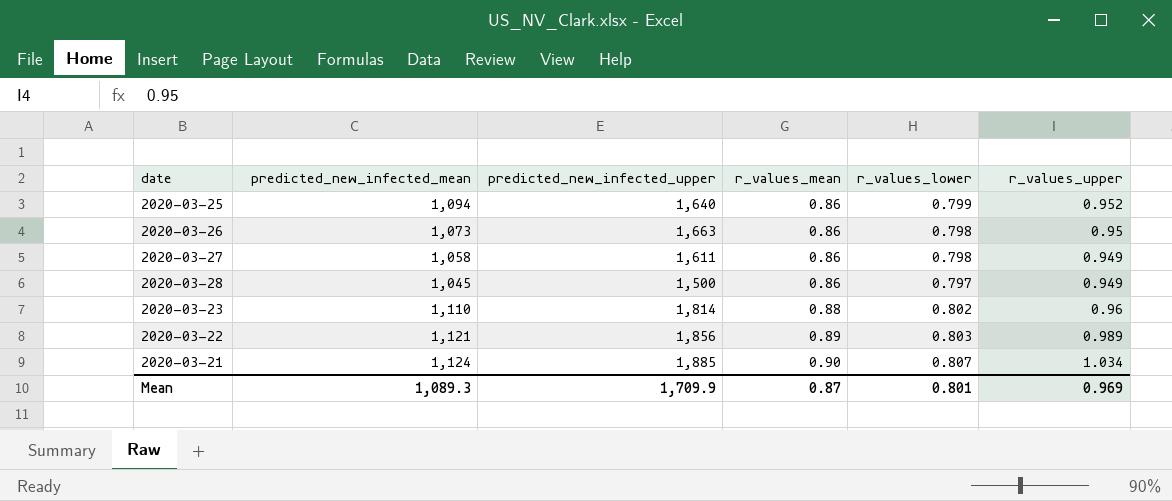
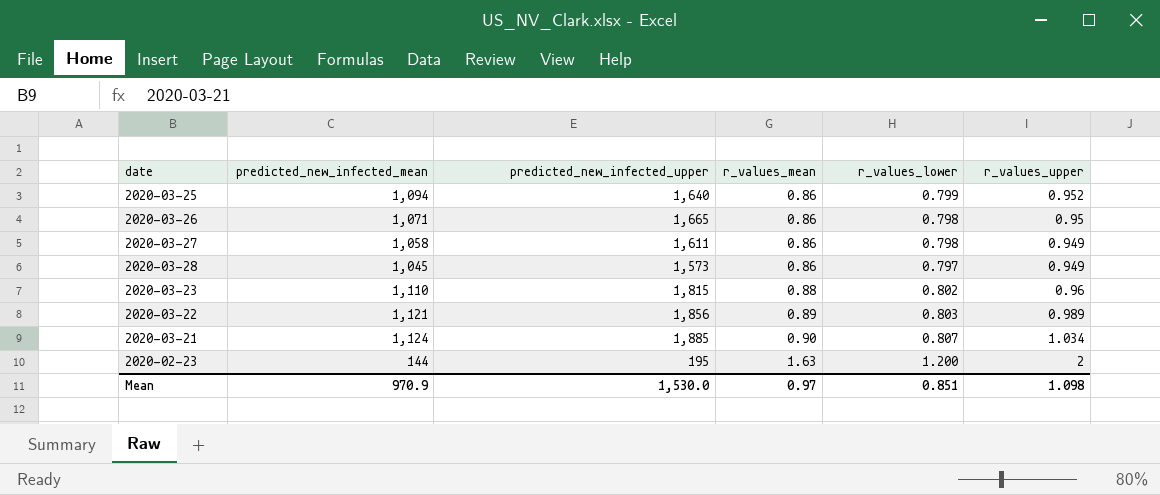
2020-03-26 | predicted_new_infected_mean: 1,073 -> 1,071
2020-03-26 | predicted_new_infected_upper: 1,663 -> 1,665
2020-03-28 | predicted_new_infected_upper: 1,500 -> 1,573
2020-03-23 | predicted_new_infected_upper: 1,814 -> 1,815
row 2020-02-23: none -> 144 | 195 | 1.63 | 1.200 | 2
Mean | predicted_new_infected_mean: 1,089.3 -> 970.9
Mean | predicted_new_infected_upper: 1,709.9 -> 1,530.0
Mean | r_values_mean: 0.87 -> 0.97
Mean | r_values_lower: 0.801 -> 0.851
Mean | r_values_upper: 0.969 -> 1.098

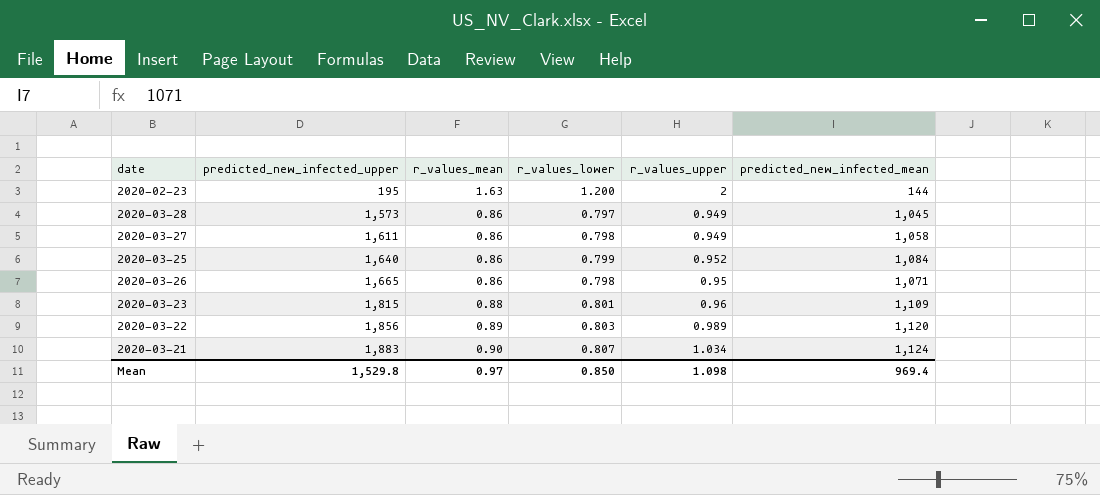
row order: r_values_mean ascending -> predicted_new_infected_upper ascending
column predicted_new_infected_mean | position: 2 -> 6
2020-03-25 | predicted_new_infected_mean: 1,094 -> 1,084
2020-03-23 | r_values_lower: 0.802 -> 0.801
2020-03-23 | predicted_new_infected_mean: 1,110 -> 1,109
2020-03-22 | predicted_new_infected_mean: 1,121 -> 1,120
2020-03-21 | predicted_new_infected_upper: 1,885 -> 1,883
Mean | predicted_new_infected_upper: 1,530.0 -> 1,529.8
Mean | r_values_lower: 0.851 -> 0.850
Mean | predicted_new_infected_mean: 970.9 -> 969.4

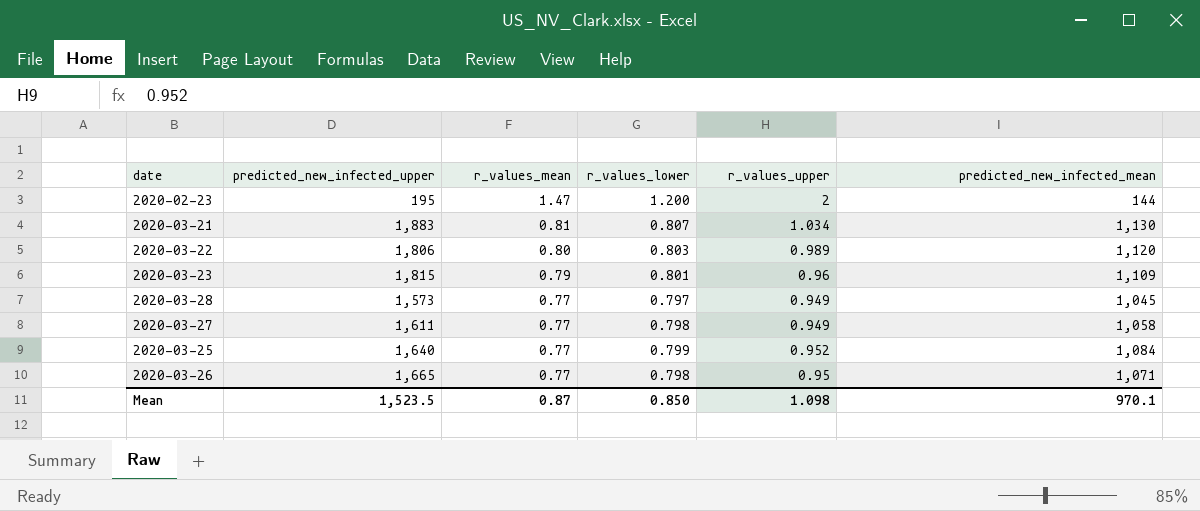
row order: predicted_new_infected_upper ascending -> r_values_mean descending
2020-02-23 | r_values_mean: 1.63 -> 1.47
2020-03-21 | r_values_mean: 0.90 -> 0.81
2020-03-21 | predicted_new_infected_mean: 1,124 -> 1,130
2020-03-22 | predicted_new_infected_upper: 1,856 -> 1,806
2020-03-22 | r_values_mean: 0.89 -> 0.80
2020-03-23 | r_values_mean: 0.88 -> 0.79
2020-03-28 | r_values_mean: 0.86 -> 0.77
2020-03-27 | r_values_mean: 0.86 -> 0.77
2020-03-25 | r_values_mean: 0.86 -> 0.77
2020-03-26 | r_values_mean: 0.86 -> 0.77
Mean | predicted_new_infected_upper: 1,529.8 -> 1,523.5
Mean | r_values_mean: 0.97 -> 0.87
Mean | predicted_new_infected_mean: 969.4 -> 970.1

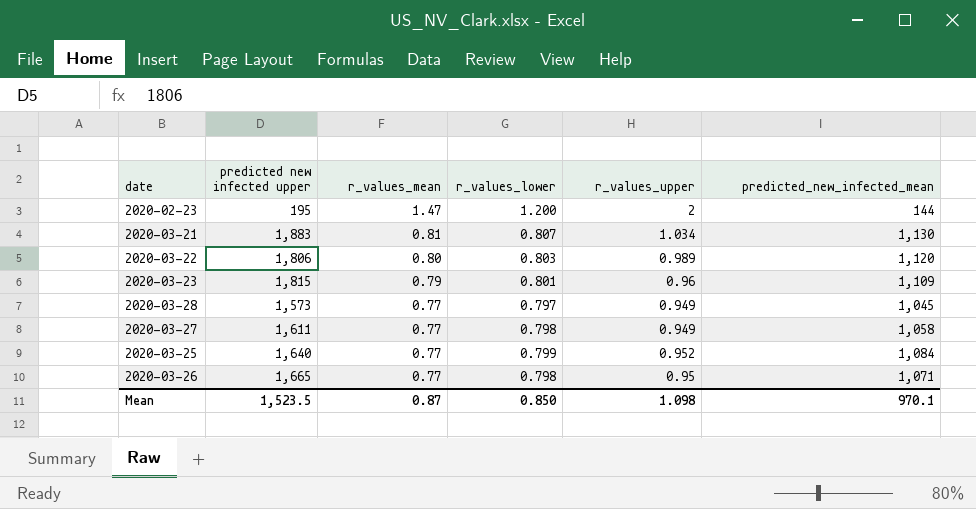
column name: predicted_new_infected_upper -> predicted new infected upper

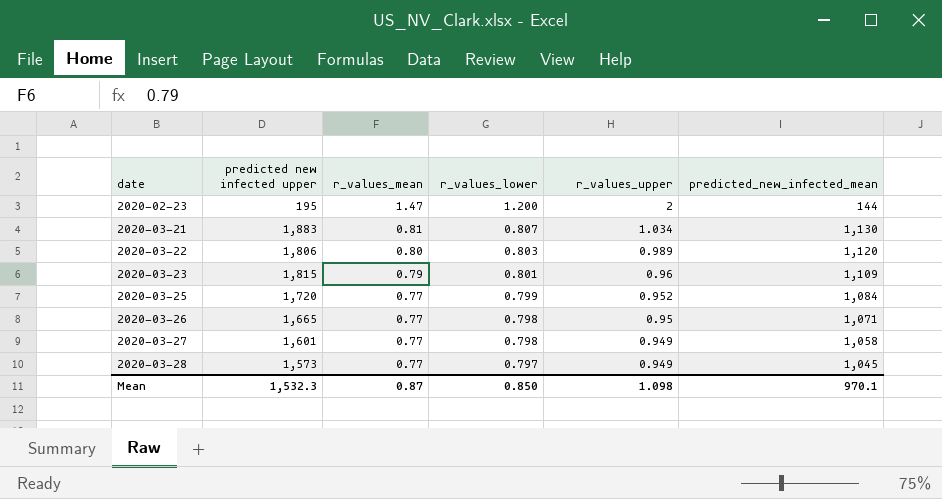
row order: r_values_mean descending -> date ascending
2020-03-25 | predicted new infected upper: 1,640 -> 1,720
2020-03-27 | predicted new infected upper: 1,611 -> 1,601
Mean | predicted new infected upper: 1,523.5 -> 1,532.3

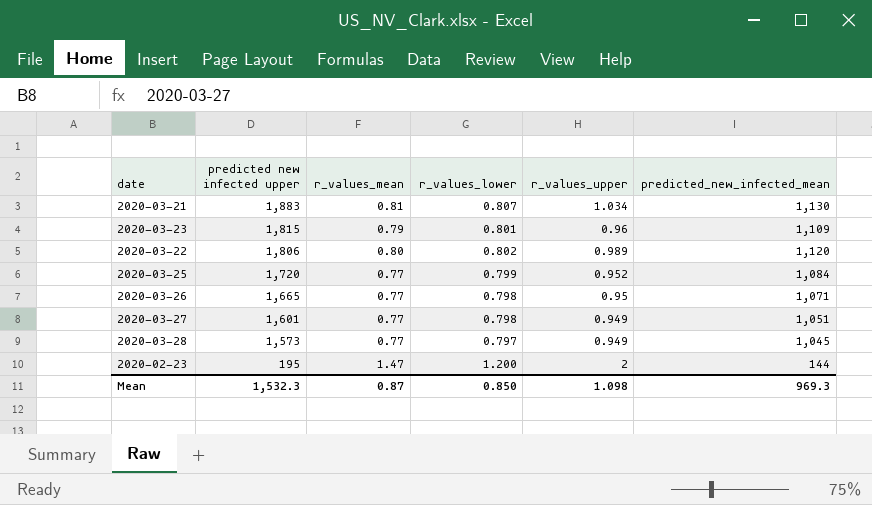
row order: date ascending -> predicted new infected upper descending
2020-03-22 | r_values_lower: 0.803 -> 0.802
2020-03-27 | predicted_new_infected_mean: 1,058 -> 1,051
Mean | predicted_new_infected_mean: 970.1 -> 969.3

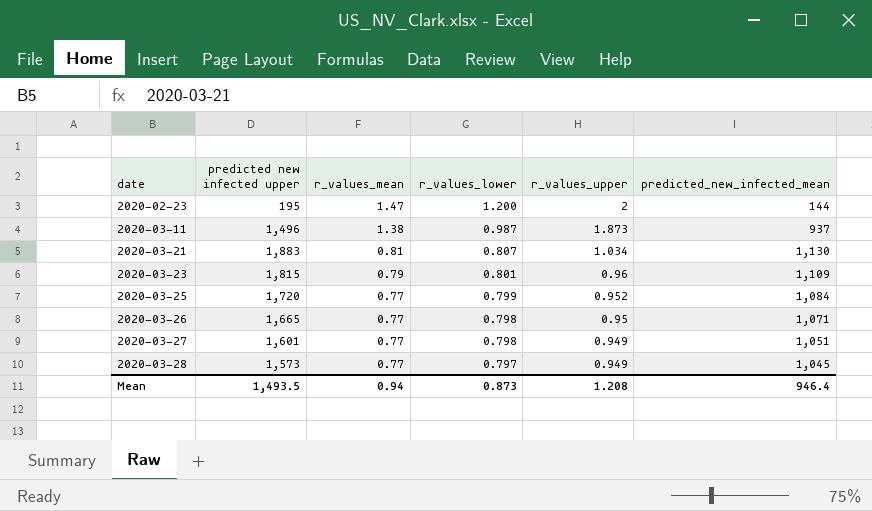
row order: predicted new infected upper descending -> date ascending
row 2020-03-22: 1,806 | 0.80 | 0.802 | 0.989 | 1,120 -> none
row 2020-03-11: none -> 1,496 | 1.38 | 0.987 | 1.873 | 937
Mean | predicted new infected upper: 1,532.3 -> 1,493.5
Mean | r_values_mean: 0.87 -> 0.94
Mean | r_values_lower: 0.850 -> 0.873
Mean | r_values_upper: 1.098 -> 1.208
Mean | predicted_new_infected_mean: 969.3 -> 946.4

